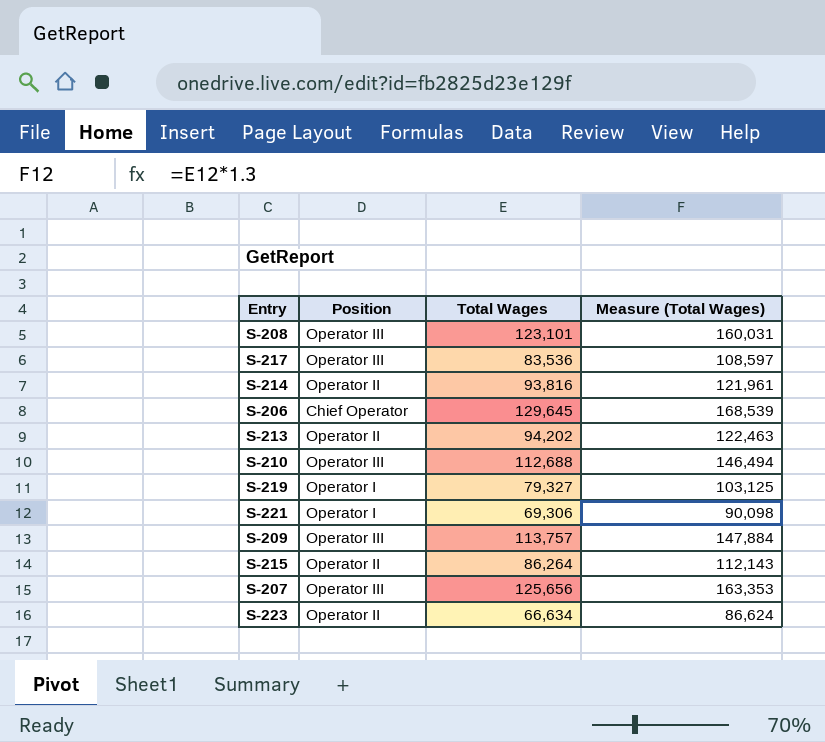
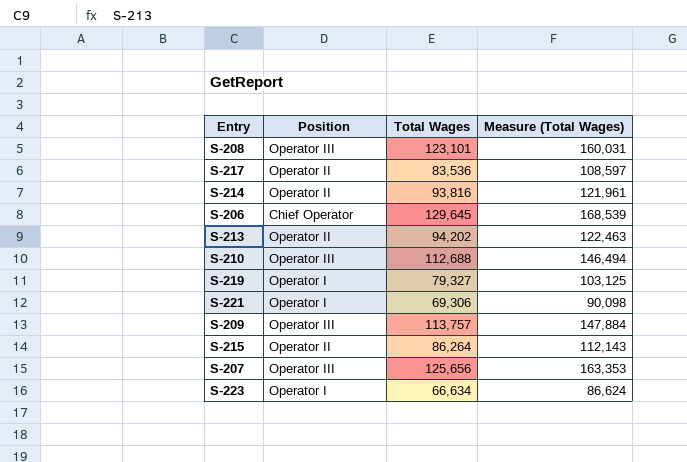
S-217 | Position: Operator III -> Operator II
S-223 | Position: Operator II -> Operator I

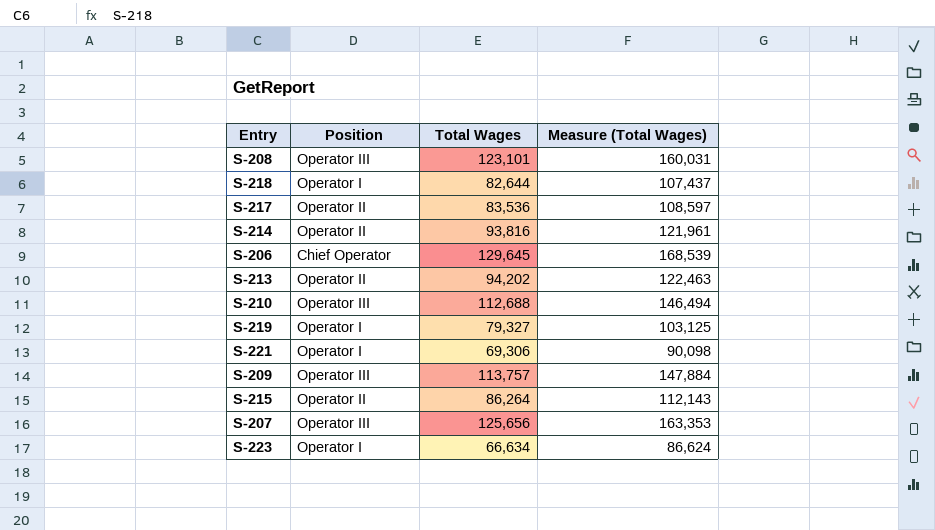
row S-218: none -> Operator I | 82,644 | 107,437

